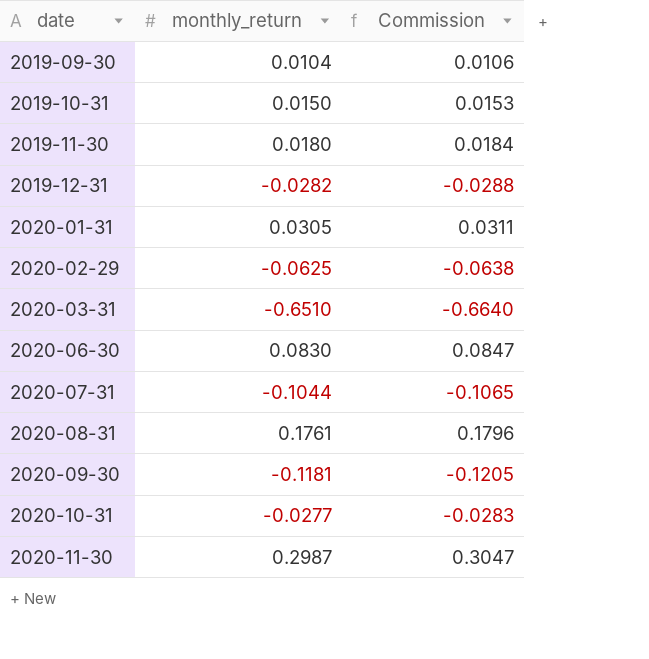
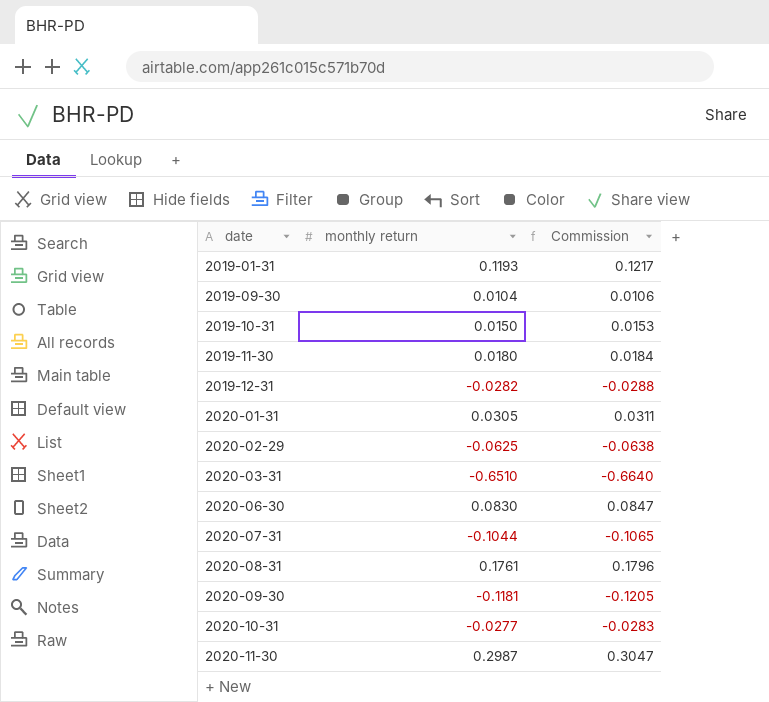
column name: monthly_return -> monthly return
row 2019-01-31: none -> 0.1193 | 0.1217

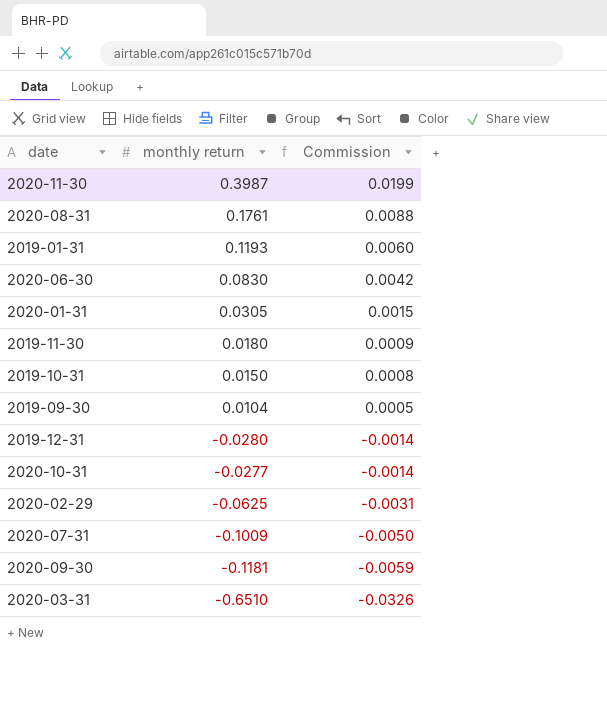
row order: date ascending -> Commission descending
column Commission | formula: [monthly return] * 1.02 -> [monthly return] * 0.05
2020-11-30 | monthly return: 0.2987 -> 0.3987
2019-12-31 | monthly return: -0.0282 -> -0.0280
2020-07-31 | monthly return: -0.1044 -> -0.1009

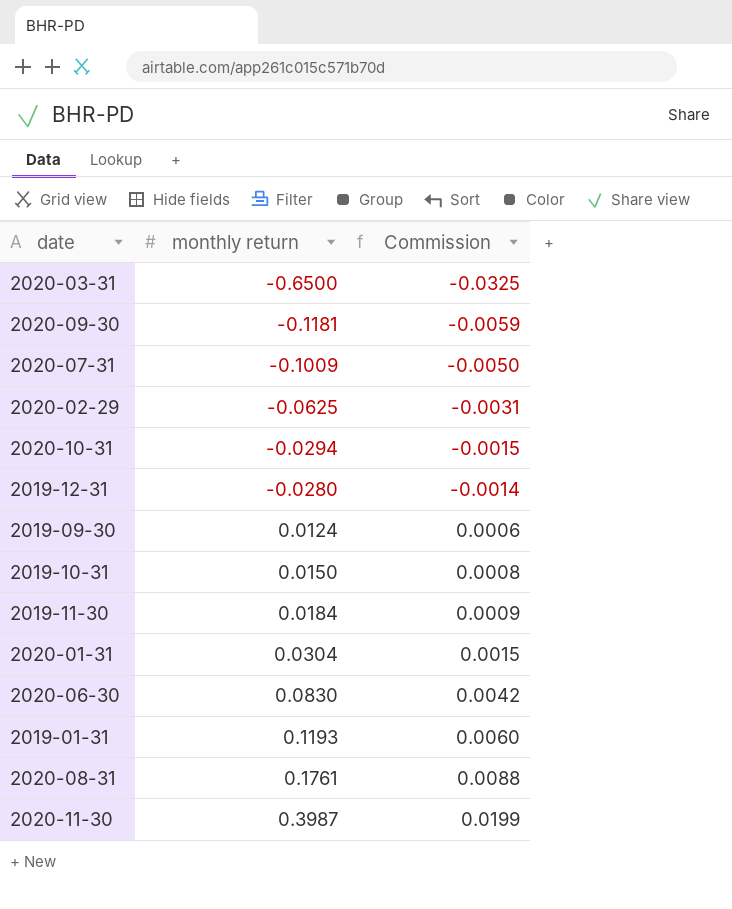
row order: Commission descending -> monthly return ascending
2020-03-31 | monthly return: -0.6510 -> -0.6500
2020-03-31 | Commission: -0.0326 -> -0.0325
2020-10-31 | monthly return: -0.0277 -> -0.0294
2020-10-31 | Commission: -0.0014 -> -0.0015
2019-09-30 | monthly return: 0.0104 -> 0.0124
2019-09-30 | Commission: 0.0005 -> 0.0006
2019-11-30 | monthly return: 0.0180 -> 0.0184
2020-01-31 | monthly return: 0.0305 -> 0.0304

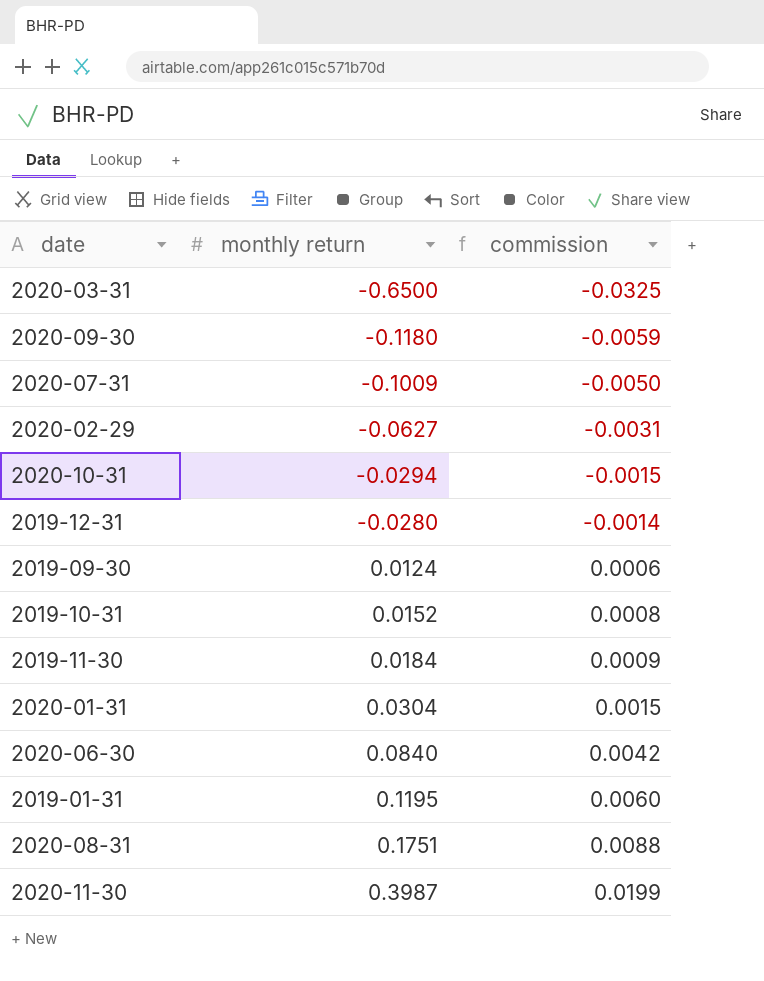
column name: Commission -> commission
2020-09-30 | monthly return: -0.1181 -> -0.1180
2020-02-29 | monthly return: -0.0625 -> -0.0627
2019-10-31 | monthly return: 0.0150 -> 0.0152
2020-06-30 | monthly return: 0.0830 -> 0.0840
2019-01-31 | monthly return: 0.1193 -> 0.1195
2020-08-31 | monthly return: 0.1761 -> 0.1751

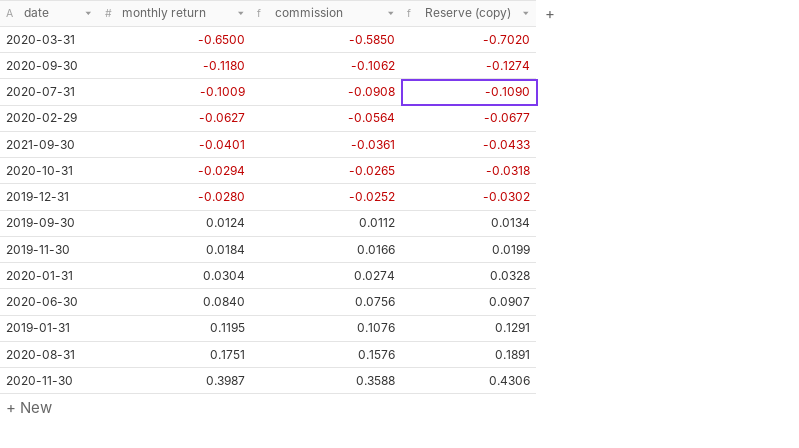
column commission | formula: [monthly return] * 0.05 -> [monthly return] * 0.9
column Reserve (copy) | formula: none -> [monthly return] * 1.08
row 2019-10-31: 0.0152 | 0.0008 -> none
row 2021-09-30: none -> -0.0401 | -0.0361 | -0.0433

